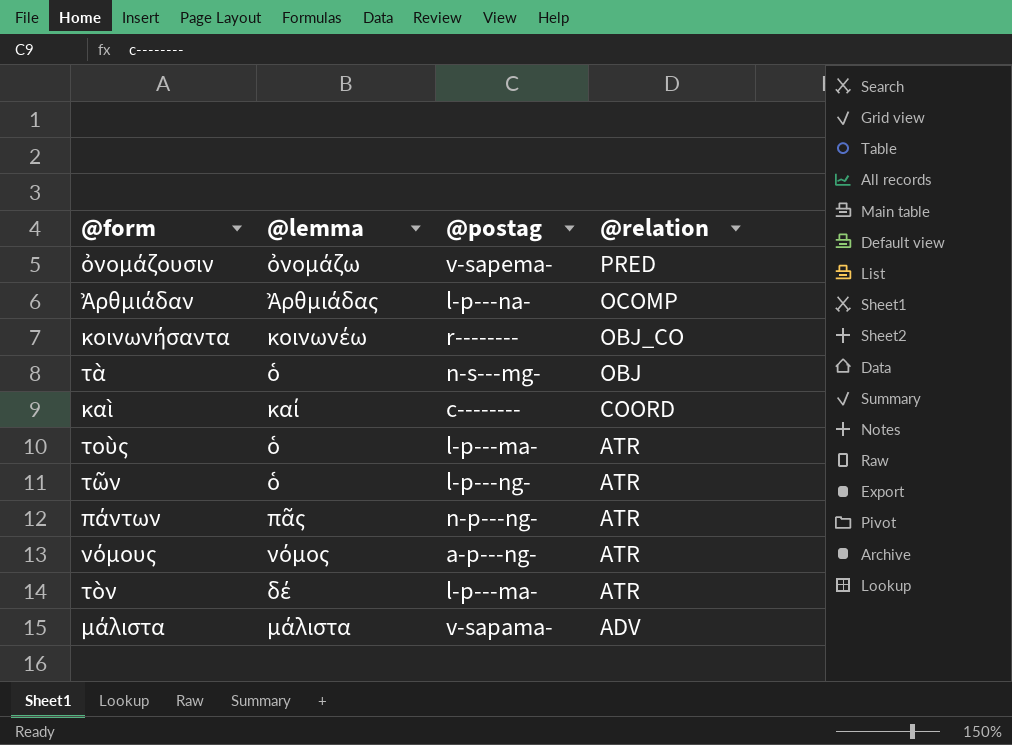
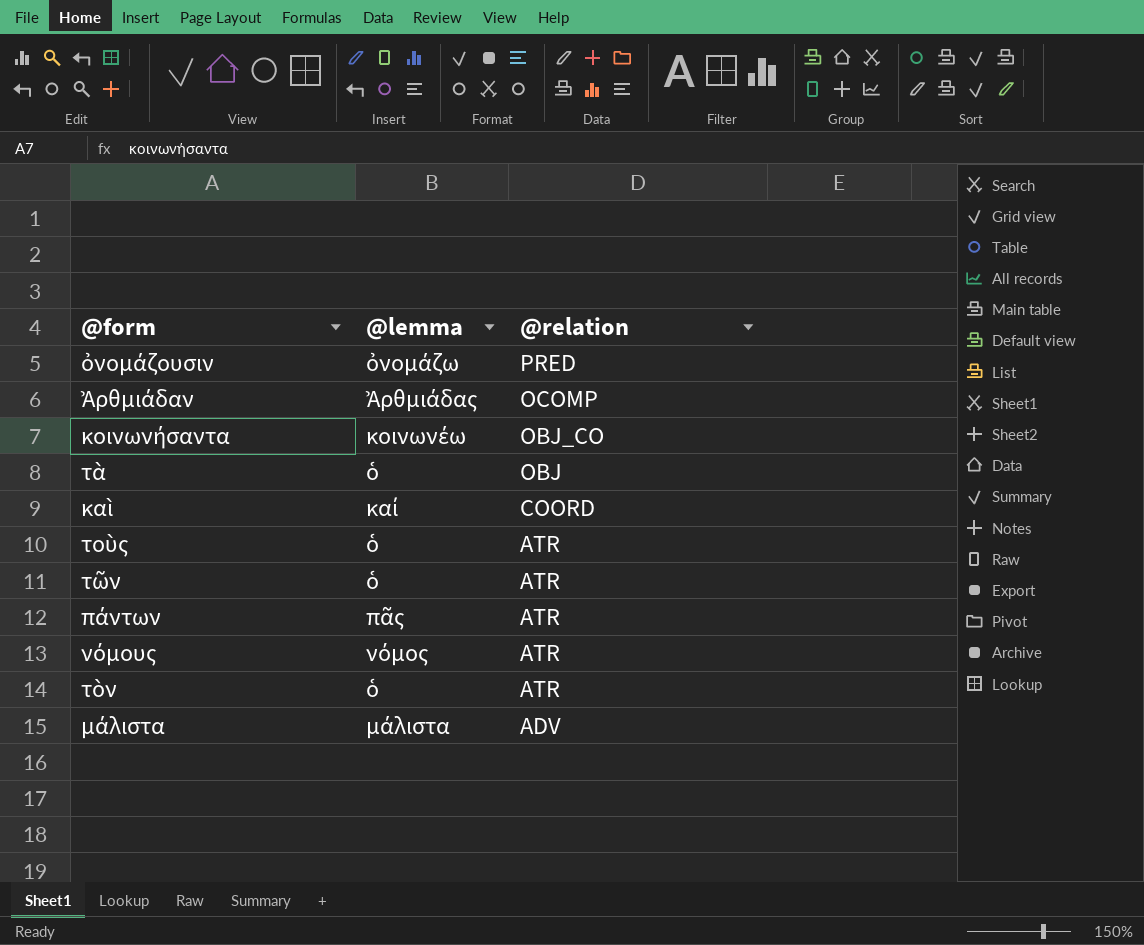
column @postag | position: 3 -> none
τὸν | @lemma: δέ -> ὁ

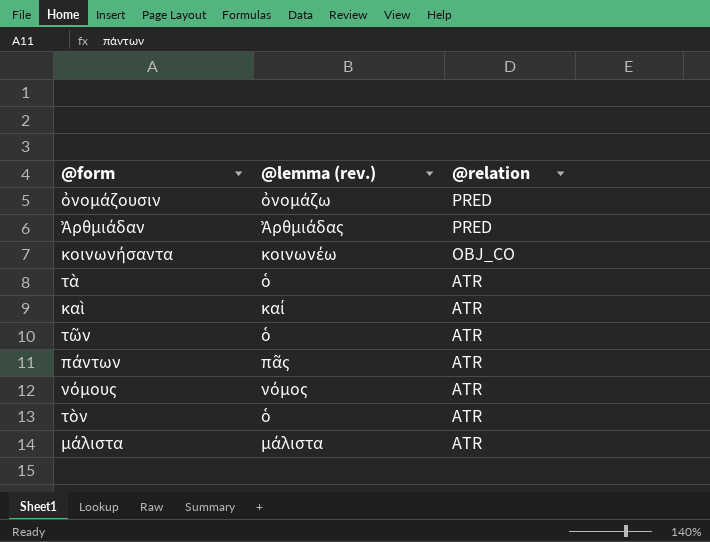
column name: @lemma -> @lemma (rev.)
row τοὺς: ὁ | ATR -> none
Ἀρθμιάδαν | @relation: OCOMP -> PRED
τὰ | @relation: OBJ -> ATR
καὶ | @relation: COORD -> ATR
μάλιστα | @relation: ADV -> ATR

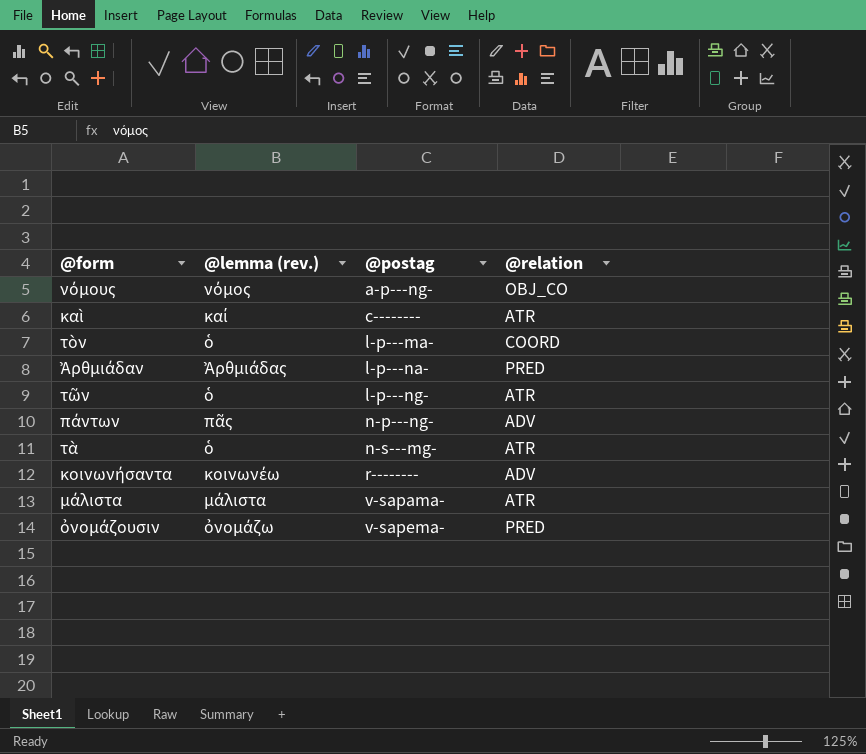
row order: @relation descending -> @postag ascending
column @postag | position: none -> 3
νόμους | @relation: ATR -> OBJ_CO
τὸν | @relation: ATR -> COORD
πάντων | @relation: ATR -> ADV
κοινωνήσαντα | @relation: OBJ_CO -> ADV

